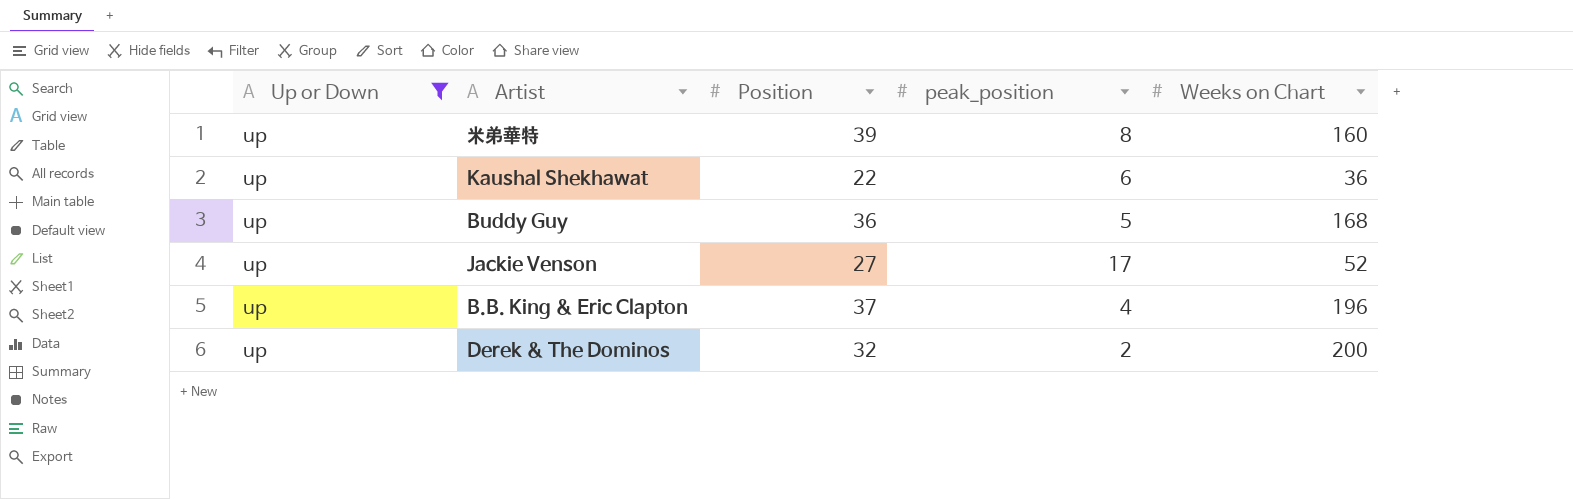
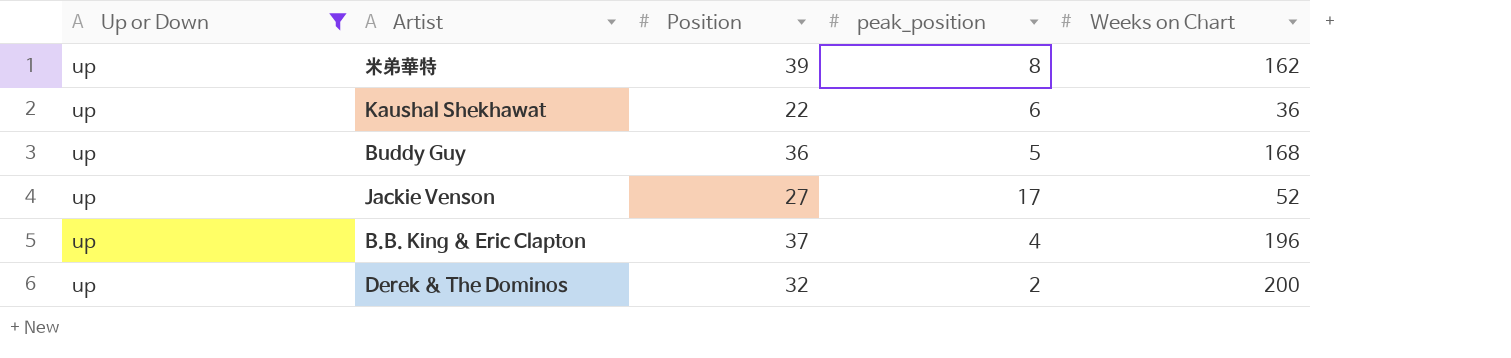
米弟華特 | Weeks on Chart: 160 -> 162

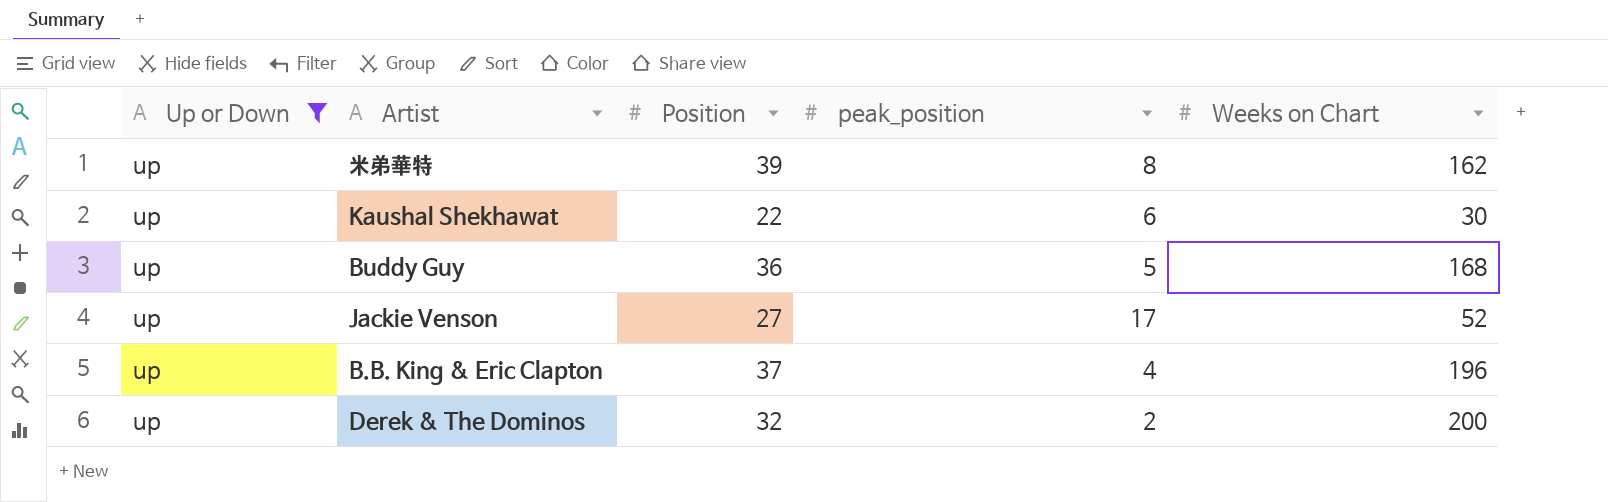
Kaushal Shekhawat | Weeks on Chart: 36 -> 30

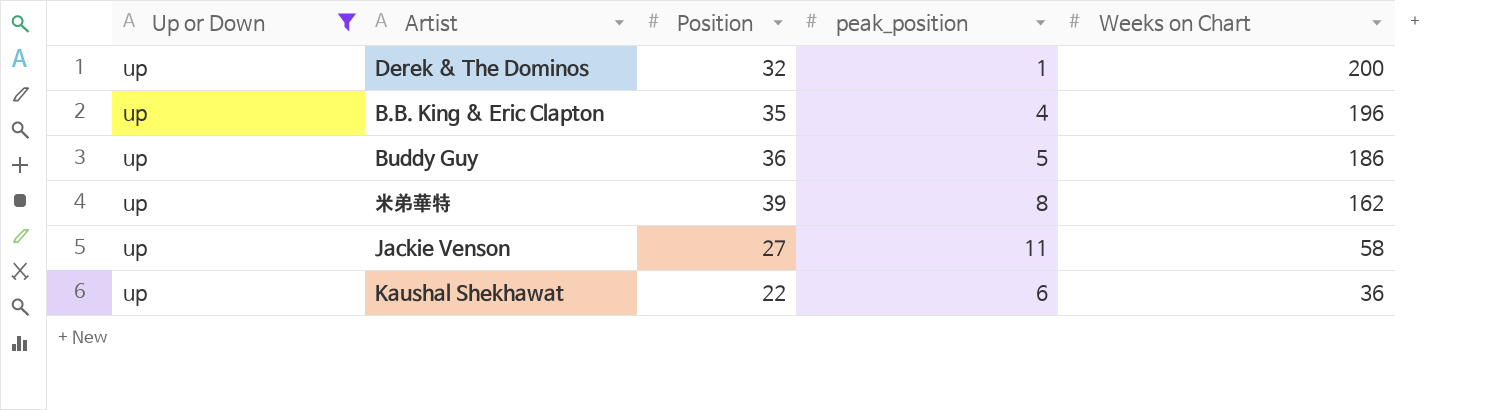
row order: none -> Weeks on Chart descending
Derek & The Dominos | peak_position: 2 -> 1
B.B. King & Eric Clapton | Position: 37 -> 35
Buddy Guy | Weeks on Chart: 168 -> 186
Jackie Venson | peak_position: 17 -> 11
Jackie Venson | Weeks on Chart: 52 -> 58
Kaushal Shekhawat | Weeks on Chart: 30 -> 36

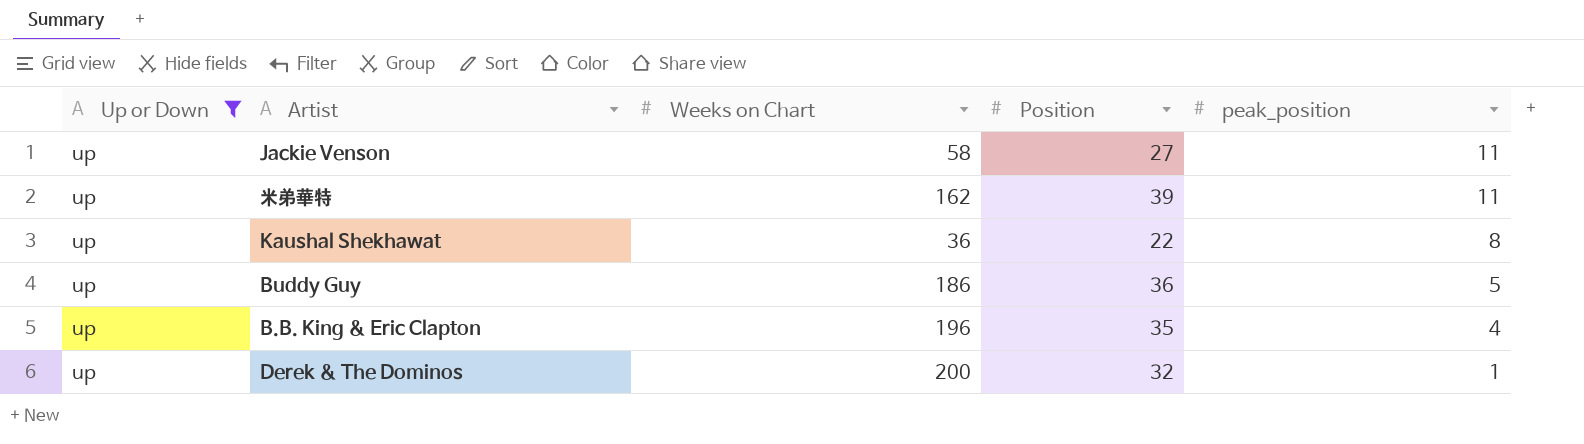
row order: Weeks on Chart descending -> peak_position descending
column Weeks on Chart | position: 5 -> 3
米弟華特 | peak_position: 8 -> 11
Kaushal Shekhawat | peak_position: 6 -> 8

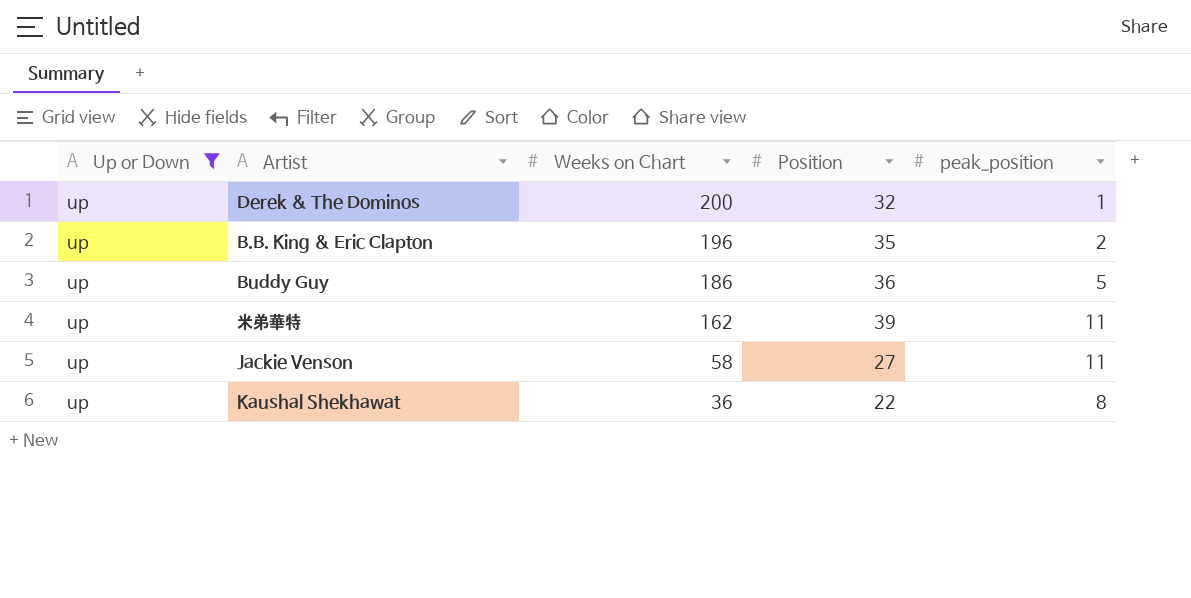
row order: peak_position descending -> Weeks on Chart descending
B.B. King & Eric Clapton | peak_position: 4 -> 2

